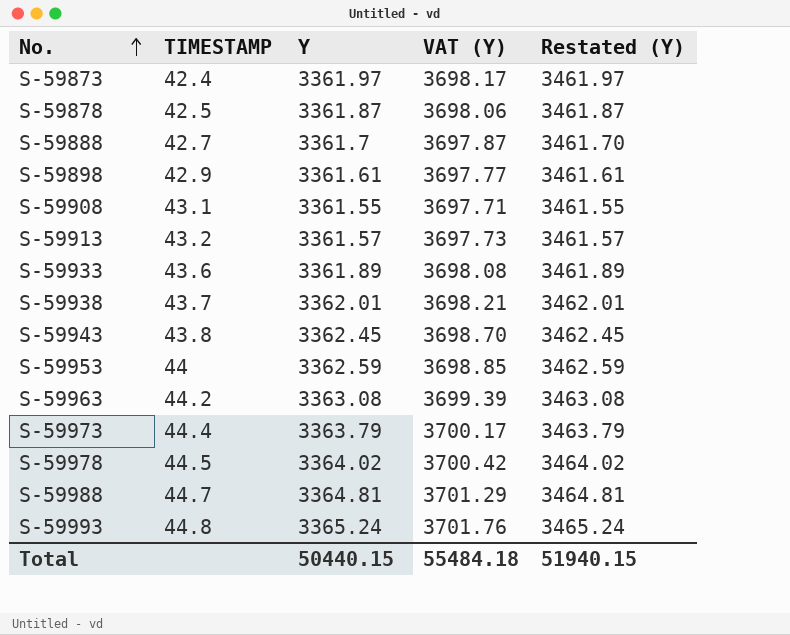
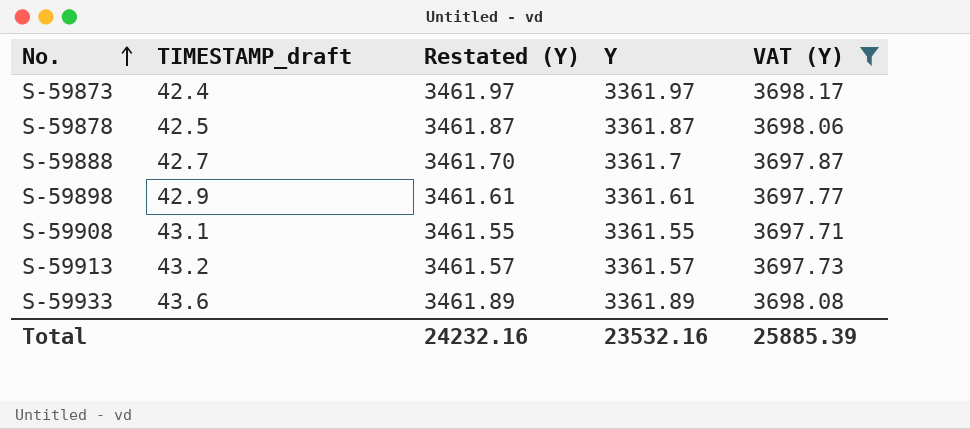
filter: none -> VAT (Y) <= 3698.17
column name: TIMESTAMP -> TIMESTAMP_draft
column Restated (Y) | position: 5 -> 3
Total | Restated (Y): 51940.15 -> 24232.16
Total | Y: 50440.15 -> 23532.16
Total | VAT (Y): 55484.18 -> 25885.39

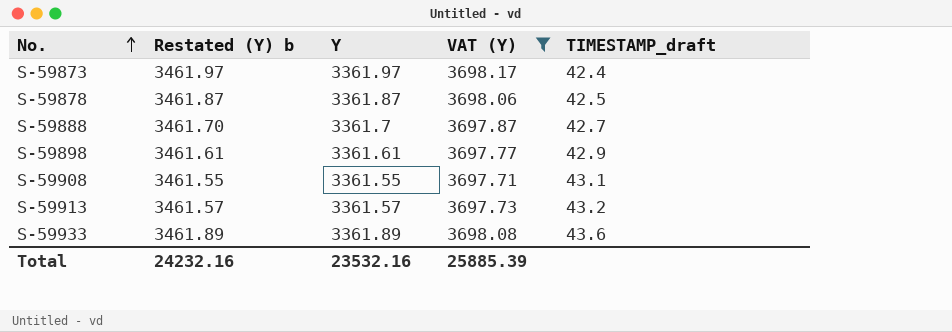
column name: Restated (Y) -> Restated (Y) b
column TIMESTAMP_draft | position: 2 -> 5

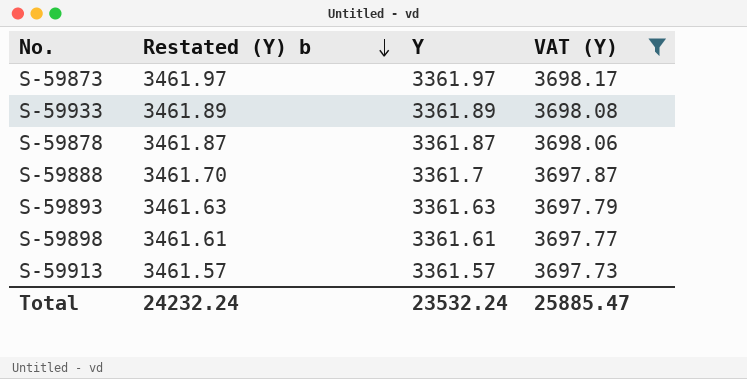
row order: No. ascending -> Restated (Y) b descending
column TIMESTAMP_draft | position: 5 -> none
row S-59908: 3461.55 | 3361.55 | 3697.71 | 43.1 -> none
row S-59893: none -> 3461.63 | 3361.63 | 3697.79
Total | Restated (Y) b: 24232.16 -> 24232.24
Total | Y: 23532.16 -> 23532.24
Total | VAT (Y): 25885.39 -> 25885.47

